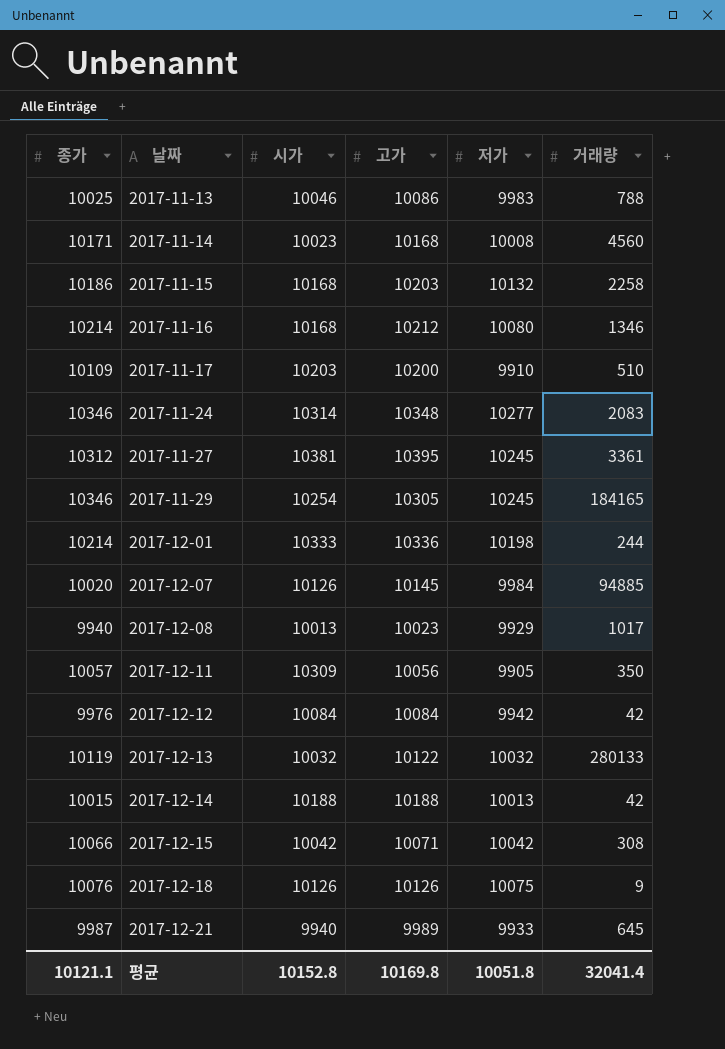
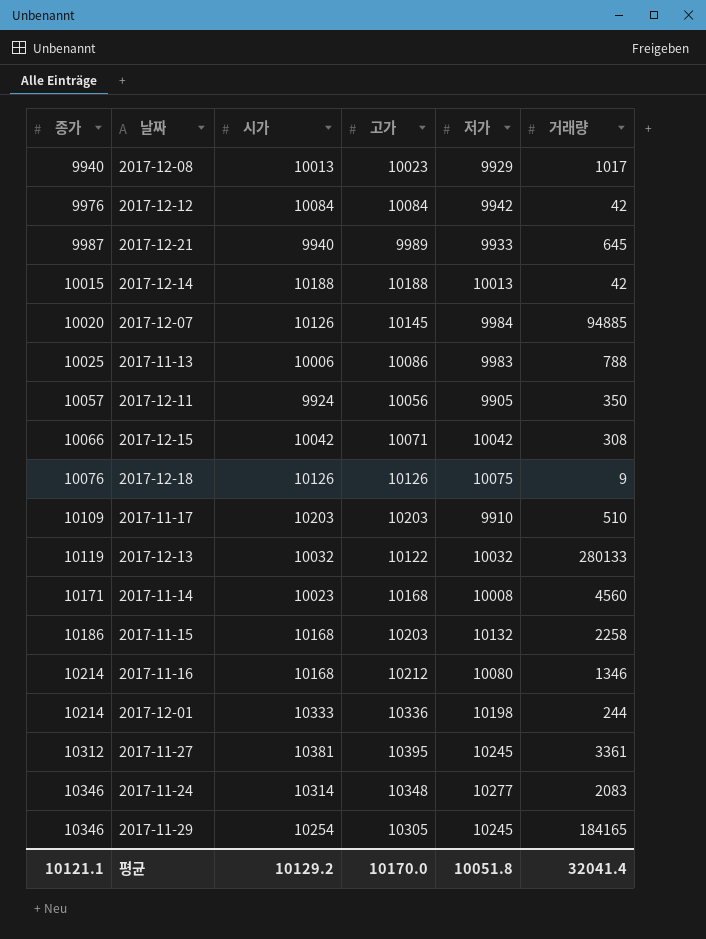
row order: 날짜 ascending -> 종가 ascending
2017-11-13 | 시가: 10046 -> 10006
2017-12-11 | 시가: 10309 -> 9924
2017-11-17 | 고가: 10200 -> 10203
평균 | 시가: 10152.8 -> 10129.2
평균 | 고가: 10169.8 -> 10170.0

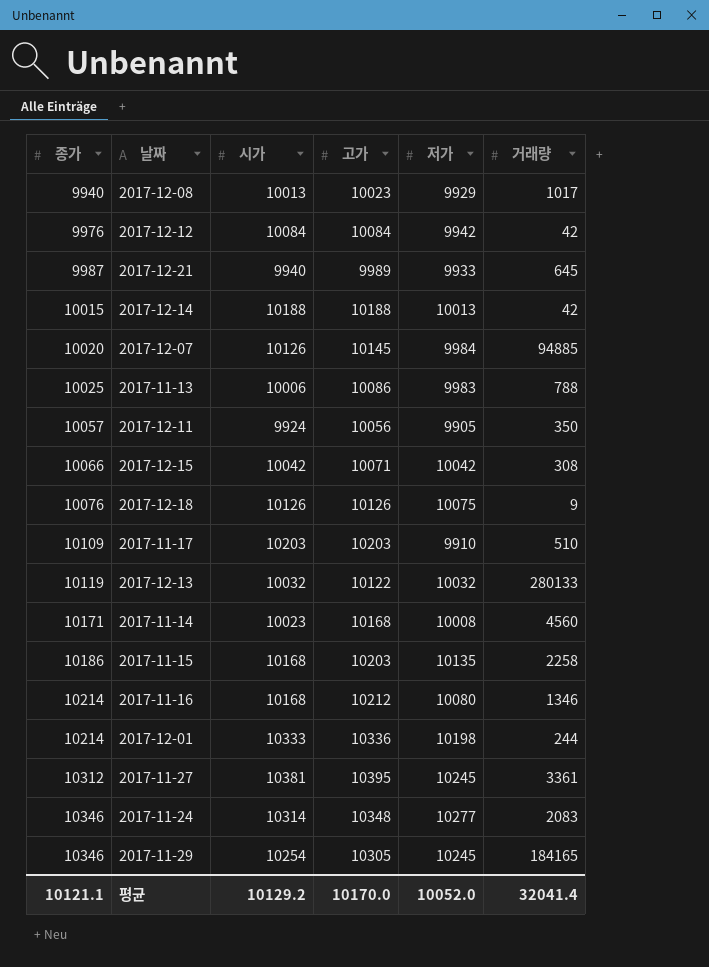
2017-11-15 | 저가: 10132 -> 10135
평균 | 저가: 10051.8 -> 10052.0

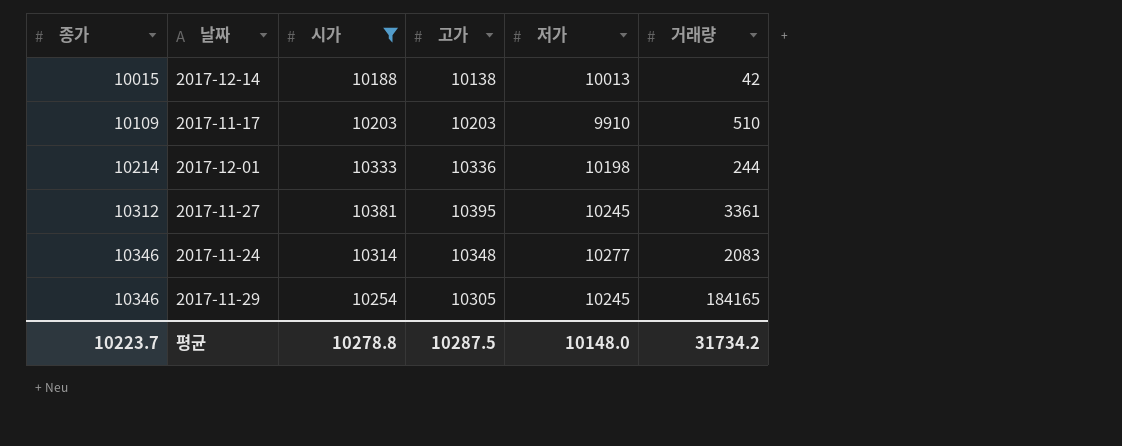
filter: none -> 시가 >= 10188
2017-12-14 | 고가: 10188 -> 10138
평균 | 종가: 10121.1 -> 10223.7
평균 | 시가: 10129.2 -> 10278.8
평균 | 고가: 10170.0 -> 10287.5
평균 | 저가: 10052.0 -> 10148.0
평균 | 거래량: 32041.4 -> 31734.2

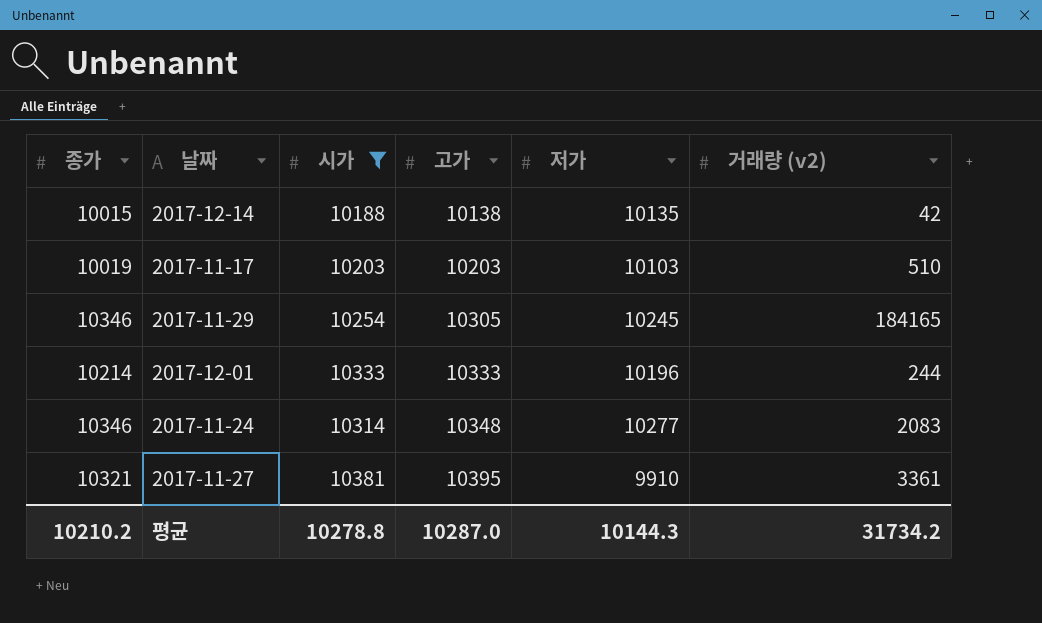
row order: 종가 ascending -> 고가 ascending
column name: 거래량 -> 거래량 (v2)
2017-12-14 | 저가: 10013 -> 10135
2017-11-17 | 종가: 10109 -> 10019
2017-11-17 | 저가: 9910 -> 10103
2017-12-01 | 고가: 10336 -> 10333
2017-12-01 | 저가: 10198 -> 10196
2017-11-27 | 종가: 10312 -> 10321
2017-11-27 | 저가: 10245 -> 9910
평균 | 종가: 10223.7 -> 10210.2
평균 | 고가: 10287.5 -> 10287.0
평균 | 저가: 10148.0 -> 10144.3

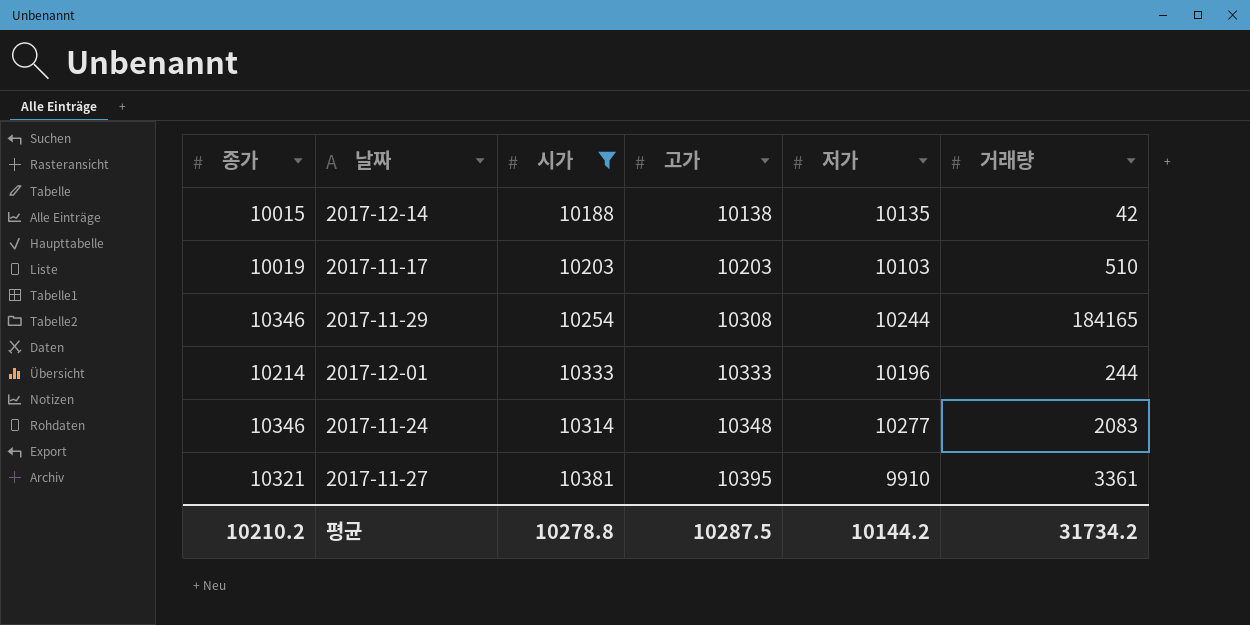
column name: 거래량 (v2) -> 거래량
2017-11-29 | 고가: 10305 -> 10308
2017-11-29 | 저가: 10245 -> 10244
평균 | 고가: 10287.0 -> 10287.5
평균 | 저가: 10144.3 -> 10144.2

